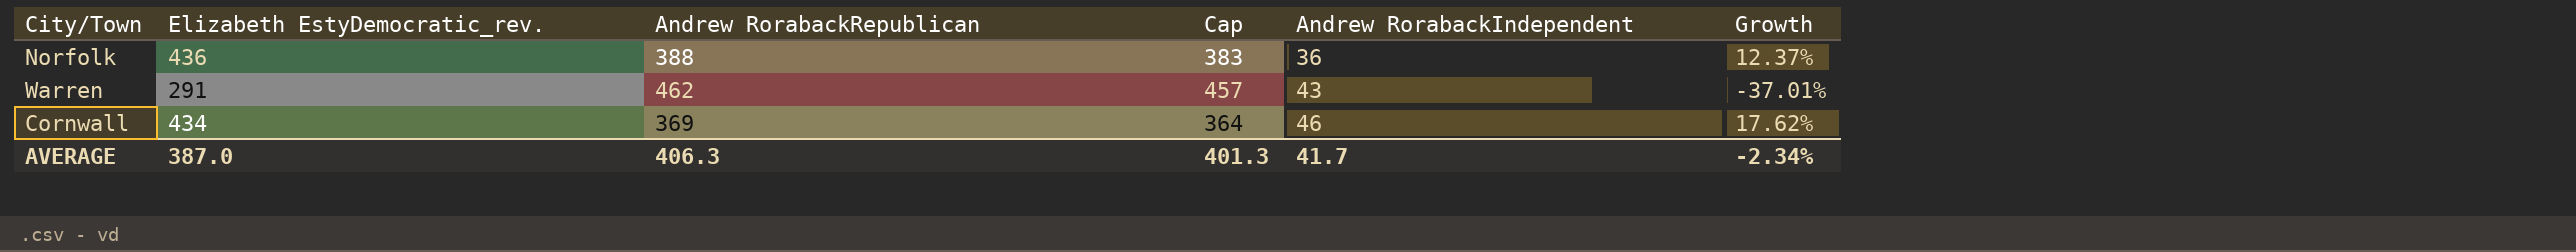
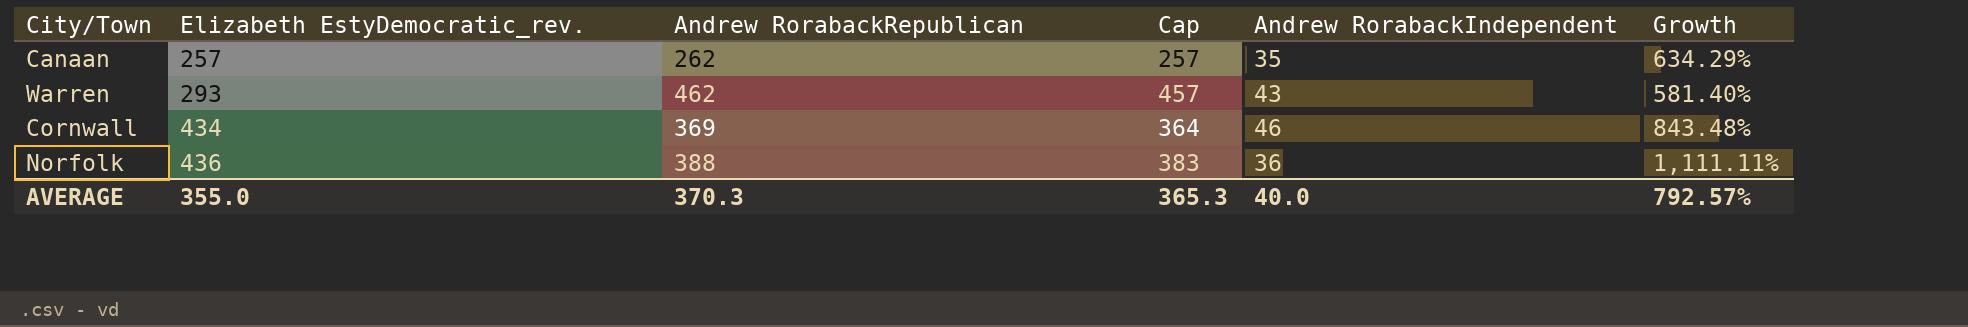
row order: Andrew RorabackIndependent ascending -> Elizabeth EstyDemocratic_rev. ascending
column Growth | formula: ([Elizabeth EstyDemocratic_rev.] - [Andrew RorabackRepublican]) / [Andrew RorabackRepublican] -> ([Elizabeth EstyDemocratic_rev.] - [Andrew RorabackIndependent]) / [Andrew RorabackIndependent]
row Canaan: none -> 257 | 262 | 257 | 35 | 634.29%
Warren | Elizabeth EstyDemocratic_rev.: 291 -> 293
AVERAGE | Elizabeth EstyDemocratic_rev.: 387.0 -> 355.0
AVERAGE | Andrew RorabackRepublican: 406.3 -> 370.3
AVERAGE | Cap: 401.3 -> 365.3
AVERAGE | Andrew RorabackIndependent: 41.7 -> 40.0
AVERAGE | Growth: -2.34% -> 792.57%

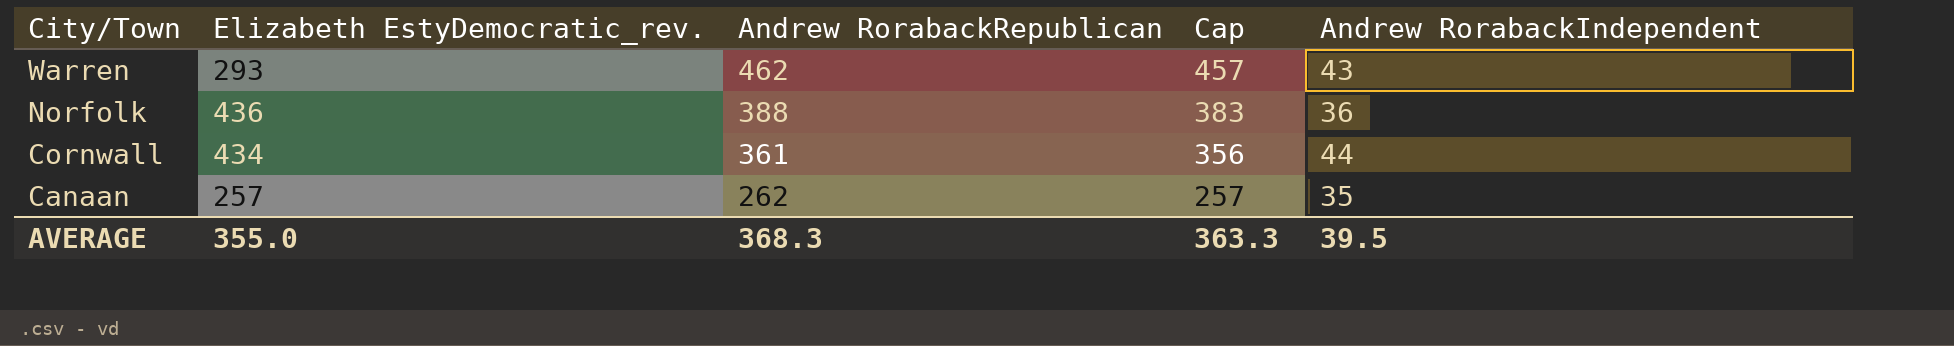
row order: Elizabeth EstyDemocratic_rev. ascending -> City/Town descending
column Growth | formula: ([Elizabeth EstyDemocratic_rev.] - [Andrew RorabackIndependent]) / [Andrew RorabackIndependent] -> none
Cornwall | Andrew RorabackRepublican: 369 -> 361
Cornwall | Cap: 364 -> 356
Cornwall | Andrew RorabackIndependent: 46 -> 44
AVERAGE | Andrew RorabackRepublican: 370.3 -> 368.3
AVERAGE | Cap: 365.3 -> 363.3
AVERAGE | Andrew RorabackIndependent: 40.0 -> 39.5

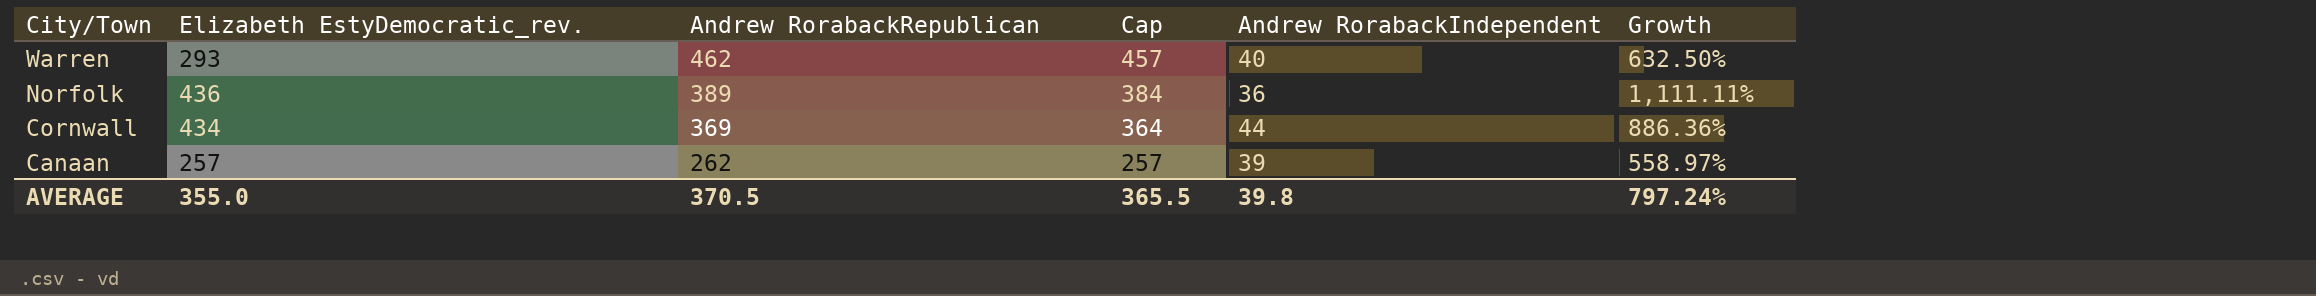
column Growth | formula: none -> ([Elizabeth EstyDemocratic_rev.] - [Andrew RorabackIndependent]) / [Andrew RorabackIndependent]
Warren | Andrew RorabackIndependent: 43 -> 40
Norfolk | Andrew RorabackRepublican: 388 -> 389
Norfolk | Cap: 383 -> 384
Cornwall | Andrew RorabackRepublican: 361 -> 369
Cornwall | Cap: 356 -> 364
Canaan | Andrew RorabackIndependent: 35 -> 39
AVERAGE | Andrew RorabackRepublican: 368.3 -> 370.5
AVERAGE | Cap: 363.3 -> 365.5
AVERAGE | Andrew RorabackIndependent: 39.5 -> 39.8

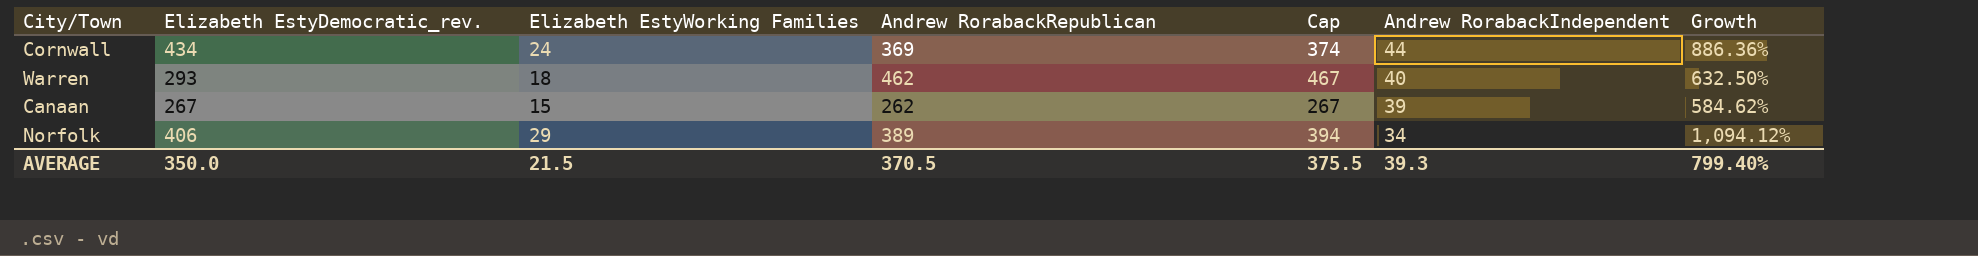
row order: City/Town descending -> Andrew RorabackIndependent descending
column Elizabeth EstyWorking Families | position: none -> 3
column Cap | formula: [Andrew RorabackRepublican] - 5 -> [Andrew RorabackRepublican] + 5
Canaan | Elizabeth EstyDemocratic_rev.: 257 -> 267
Canaan | Growth: 558.97% -> 584.62%
Norfolk | Elizabeth EstyDemocratic_rev.: 436 -> 406
Norfolk | Andrew RorabackIndependent: 36 -> 34
Norfolk | Growth: 1,111.11% -> 1,094.12%
AVERAGE | Elizabeth EstyDemocratic_rev.: 355.0 -> 350.0
AVERAGE | Cap: 365.5 -> 375.5
AVERAGE | Andrew RorabackIndependent: 39.8 -> 39.3
AVERAGE | Growth: 797.24% -> 799.40%

